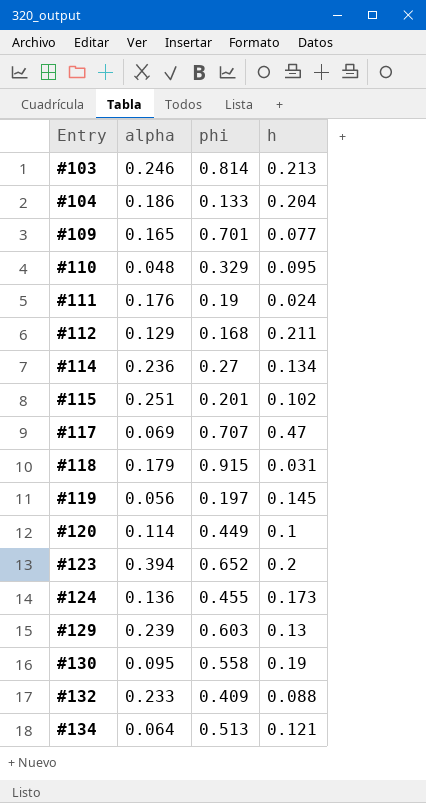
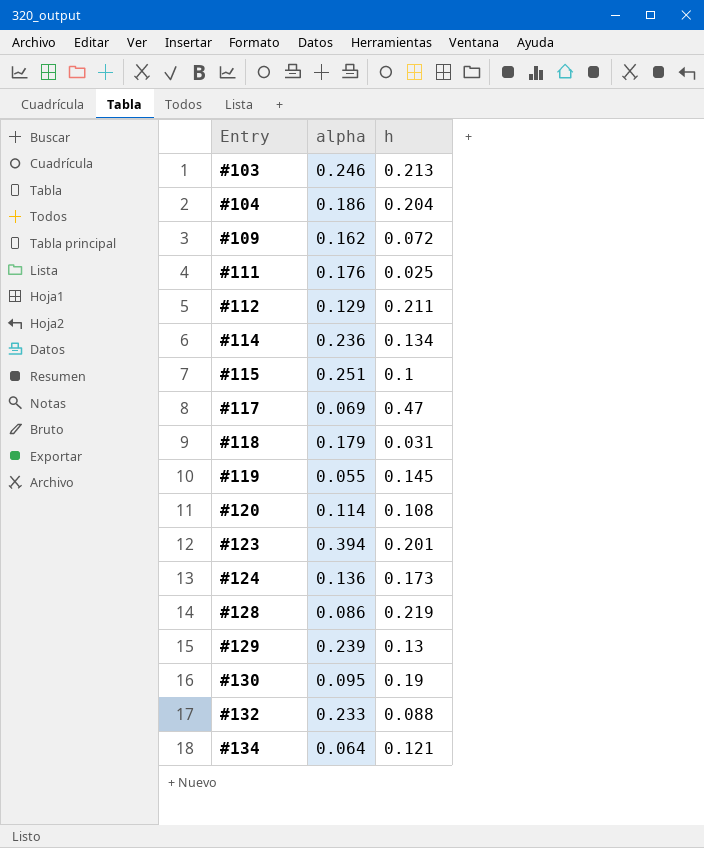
column phi | position: 3 -> none
row #110: 0.048 | 0.329 | 0.095 -> none
#109 | alpha: 0.165 -> 0.162
#109 | h: 0.077 -> 0.072
#111 | h: 0.024 -> 0.025
#115 | h: 0.102 -> 0.1
#119 | alpha: 0.056 -> 0.055
#120 | h: 0.1 -> 0.108
#123 | h: 0.2 -> 0.201
row #128: none -> 0.086 | 0.219

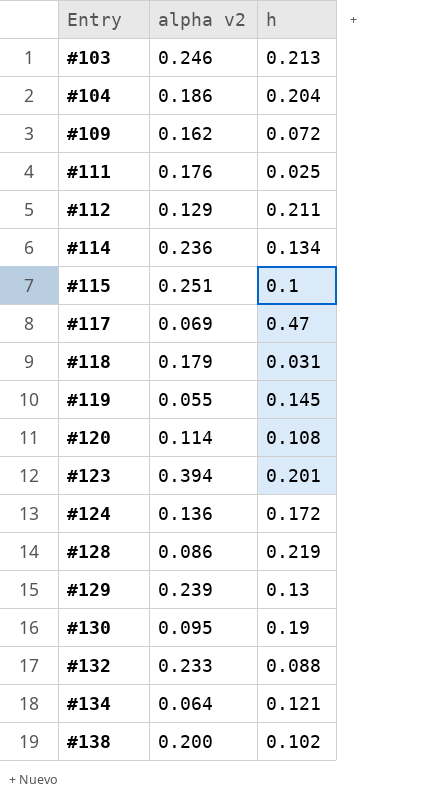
column name: alpha -> alpha v2
#124 | h: 0.173 -> 0.172
row #138: none -> 0.200 | 0.102

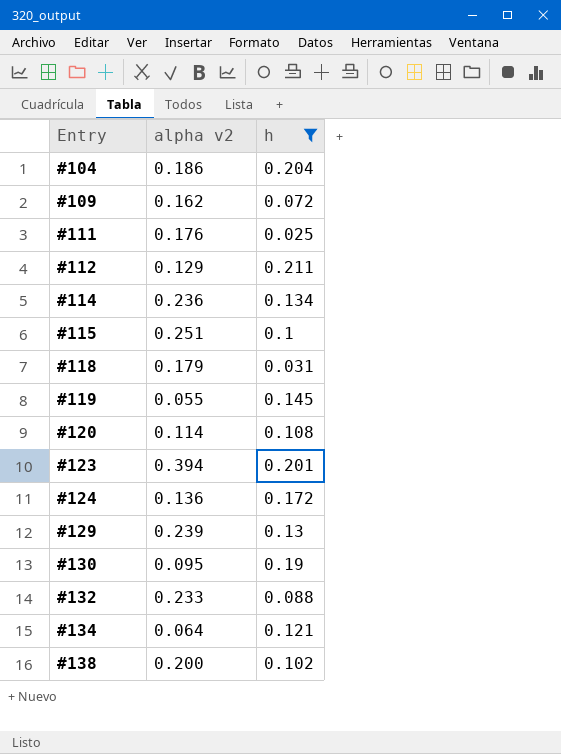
filter: none -> h <= 0.211

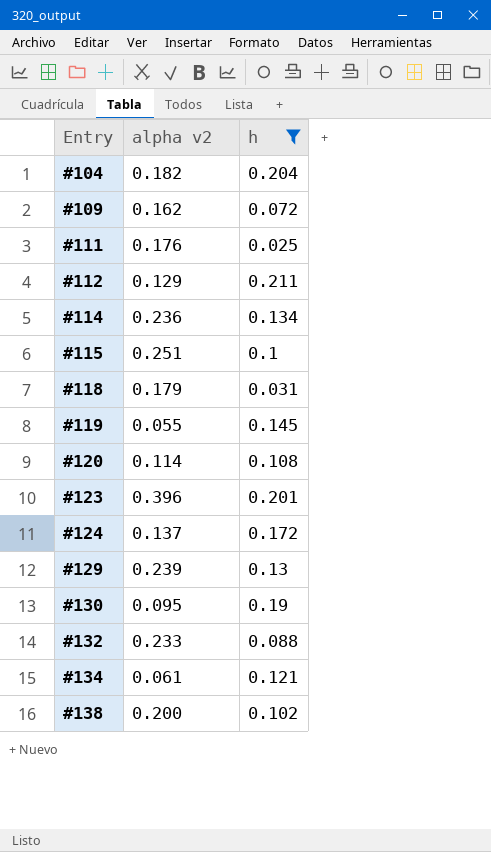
#104 | alpha v2: 0.186 -> 0.182
#123 | alpha v2: 0.394 -> 0.396
#124 | alpha v2: 0.136 -> 0.137
#134 | alpha v2: 0.064 -> 0.061

